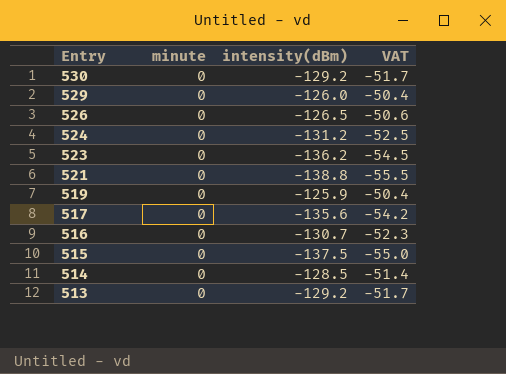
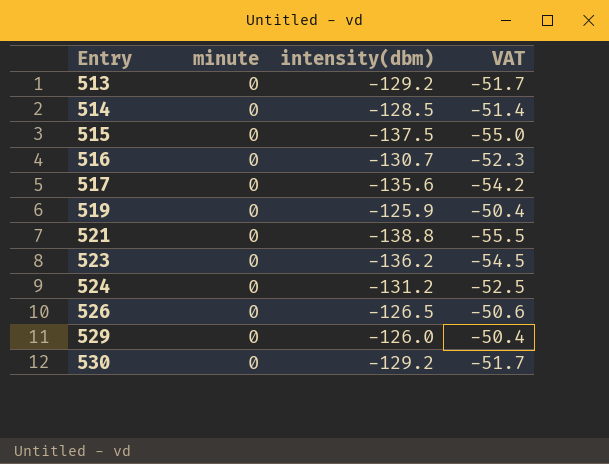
row order: Entry descending -> Entry ascending
column name: intensity(dBm) -> intensity(dbm)

